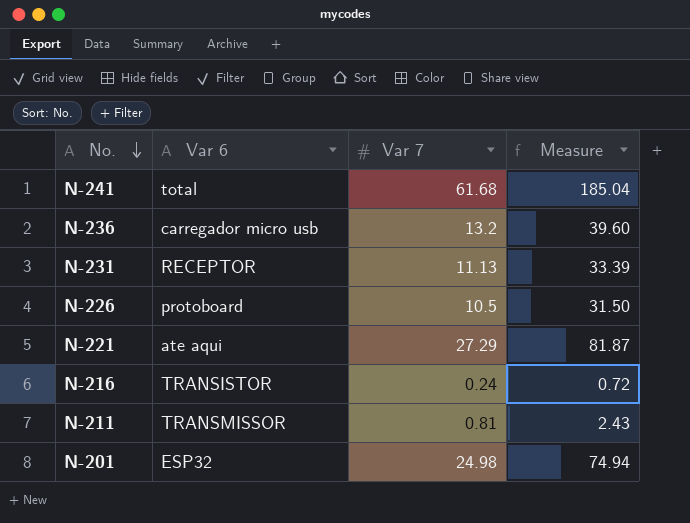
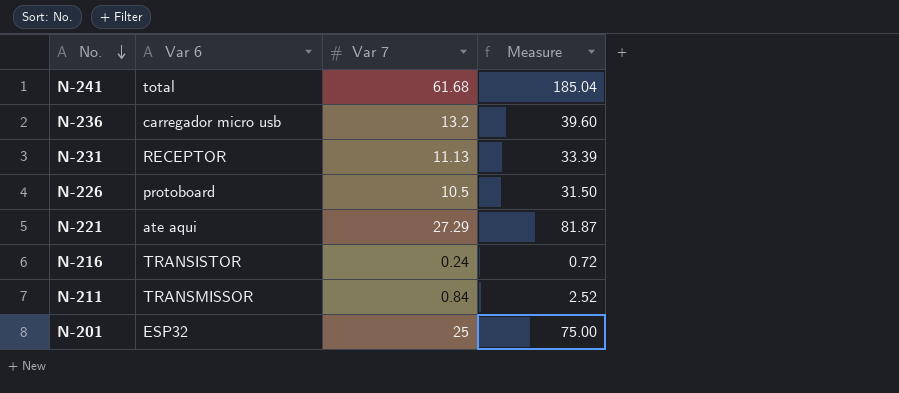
N-211 | Var 7: 0.81 -> 0.84
N-211 | Measure: 2.43 -> 2.52
N-201 | Var 7: 24.98 -> 25
N-201 | Measure: 74.94 -> 75.00

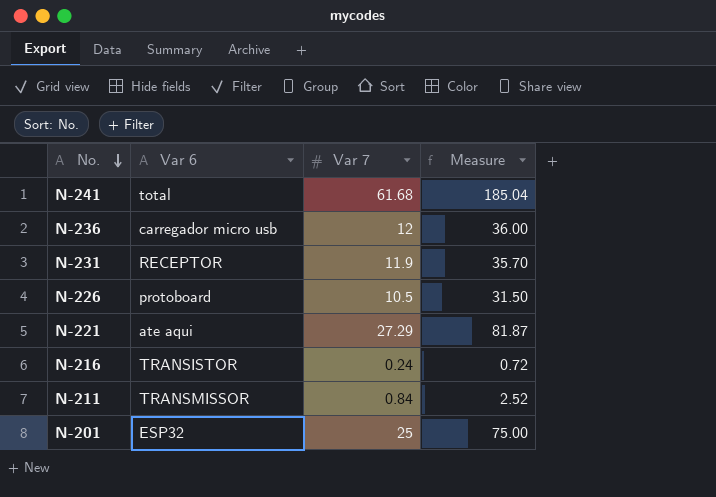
N-236 | Var 7: 13.2 -> 12
N-236 | Measure: 39.60 -> 36.00
N-231 | Var 7: 11.13 -> 11.9
N-231 | Measure: 33.39 -> 35.70

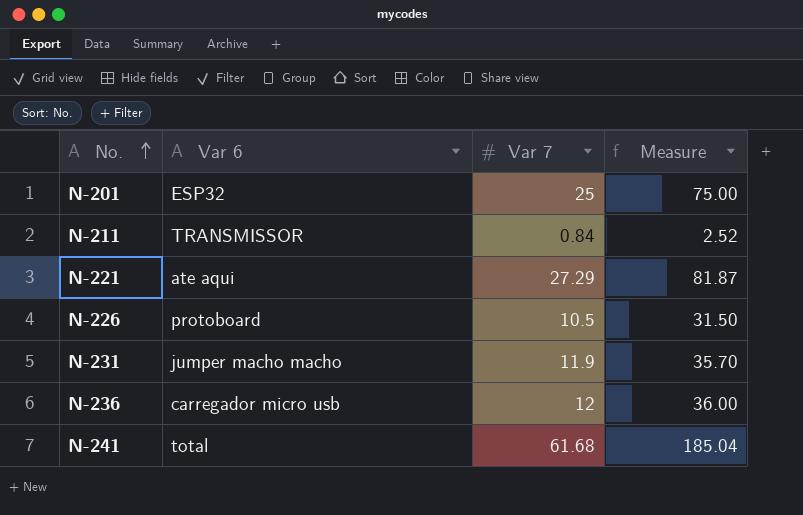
row order: No. descending -> No. ascending
row N-216: TRANSISTOR | 0.24 | 0.72 -> none
N-231 | Var 6: RECEPTOR -> jumper macho macho

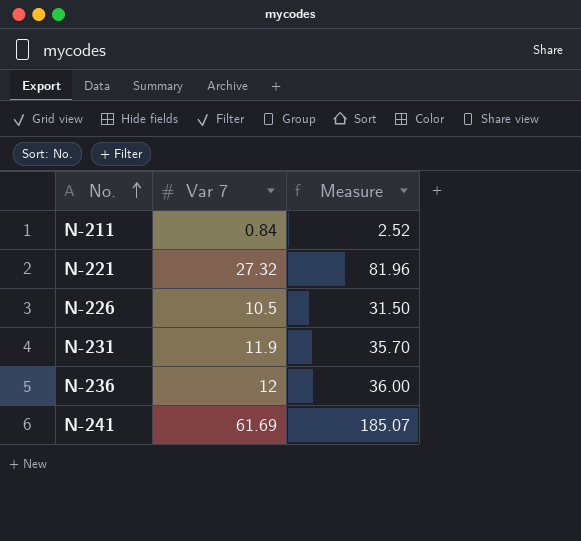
column Var 6 | position: 2 -> none
row N-201: ESP32 | 25 | 75.00 -> none
N-221 | Var 7: 27.29 -> 27.32
N-221 | Measure: 81.87 -> 81.96
N-241 | Var 7: 61.68 -> 61.69
N-241 | Measure: 185.04 -> 185.07

